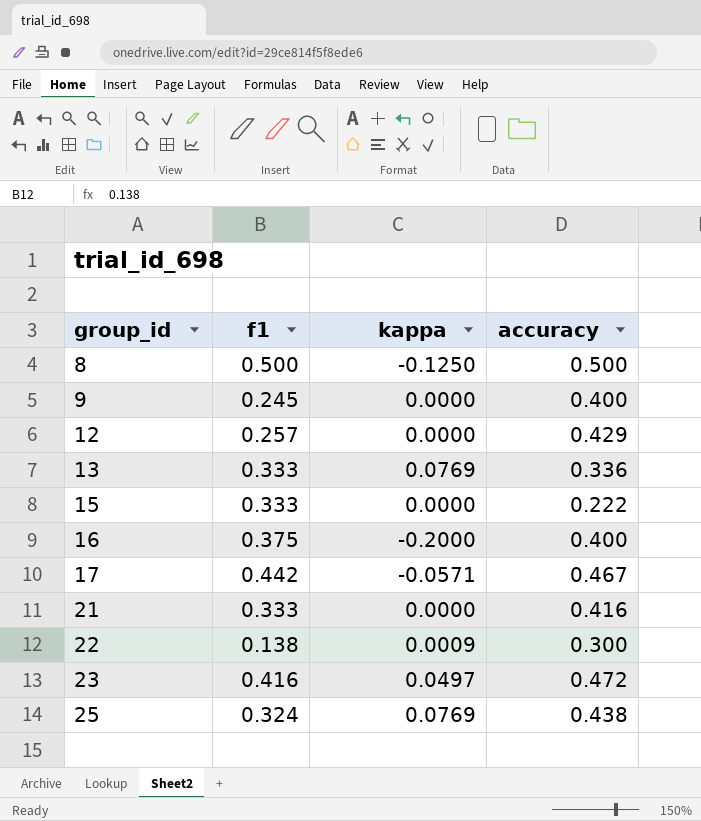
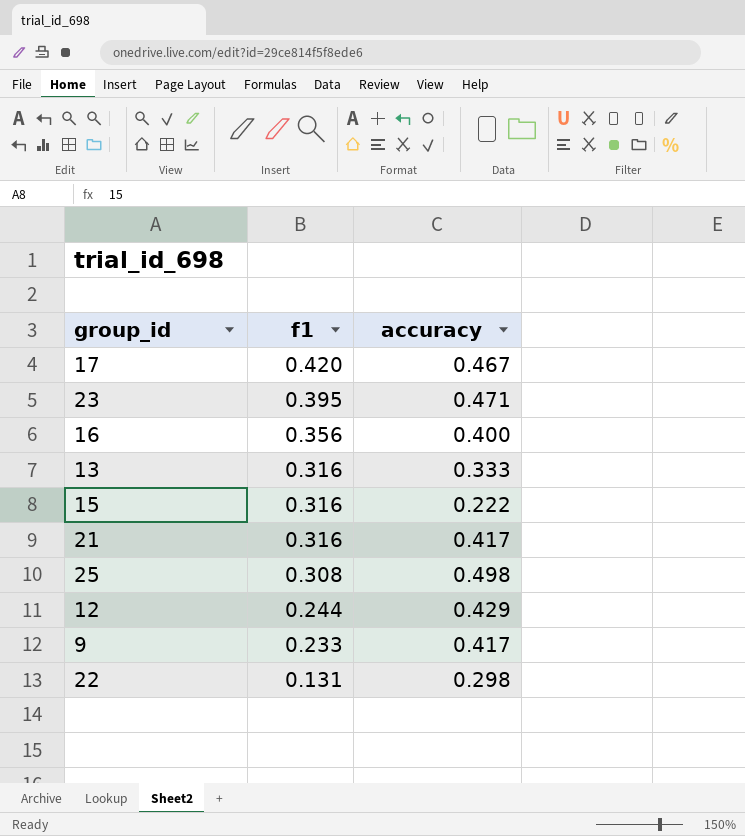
row order: group_id ascending -> f1 descending
column kappa | position: 3 -> none
row 8: 0.500 | -0.1250 | 0.500 -> none
17 | f1: 0.442 -> 0.420
23 | f1: 0.416 -> 0.395
23 | accuracy: 0.472 -> 0.471
16 | f1: 0.375 -> 0.356
13 | f1: 0.333 -> 0.316
13 | accuracy: 0.336 -> 0.333
15 | f1: 0.333 -> 0.316
21 | f1: 0.333 -> 0.316
21 | accuracy: 0.416 -> 0.417
25 | f1: 0.324 -> 0.308
25 | accuracy: 0.438 -> 0.498
12 | f1: 0.257 -> 0.244
9 | f1: 0.245 -> 0.233
9 | accuracy: 0.400 -> 0.417
22 | f1: 0.138 -> 0.131
22 | accuracy: 0.300 -> 0.298

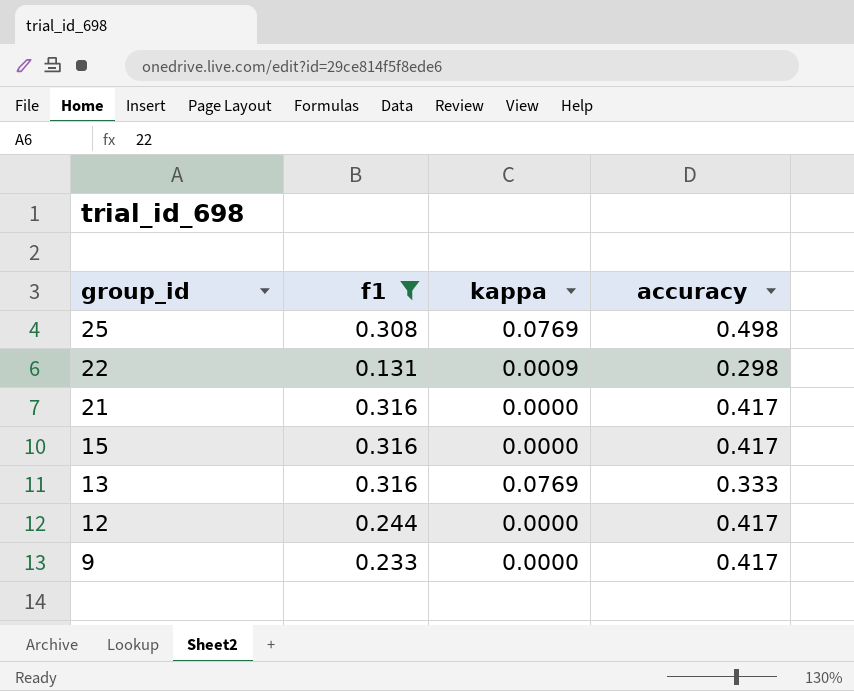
filter: none -> f1 <= 0.316
row order: f1 descending -> group_id descending
column kappa | position: none -> 3
15 | accuracy: 0.222 -> 0.417
12 | accuracy: 0.429 -> 0.417

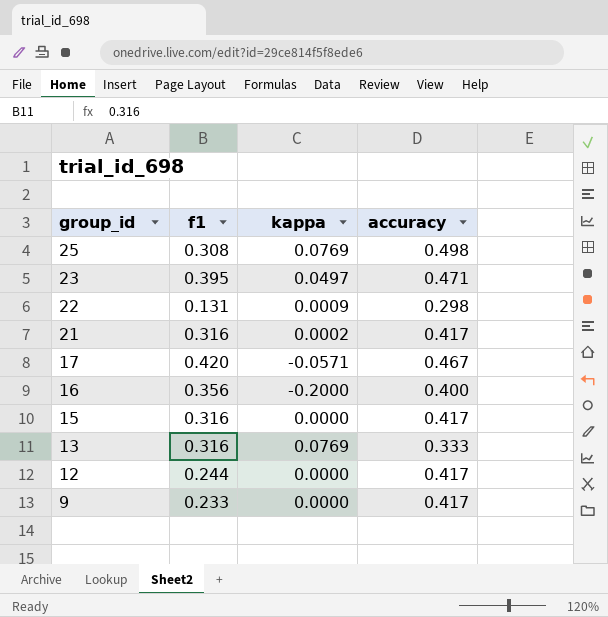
filter: f1 <= 0.316 -> none
21 | kappa: 0.0000 -> 0.0002

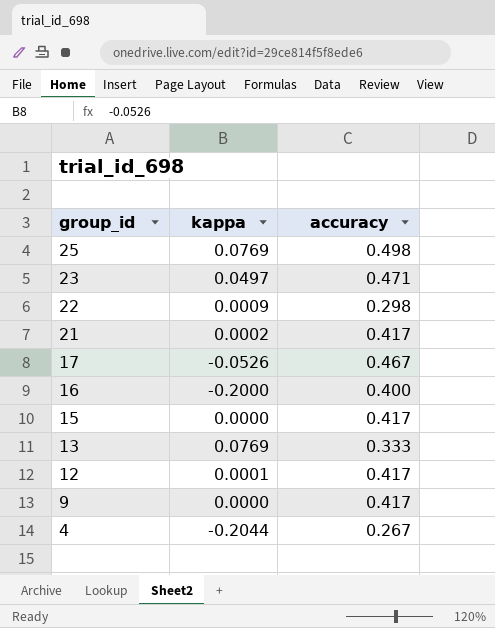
column f1 | position: 2 -> none
17 | kappa: -0.0571 -> -0.0526
12 | kappa: 0.0000 -> 0.0001
row 4: none -> -0.2044 | 0.267

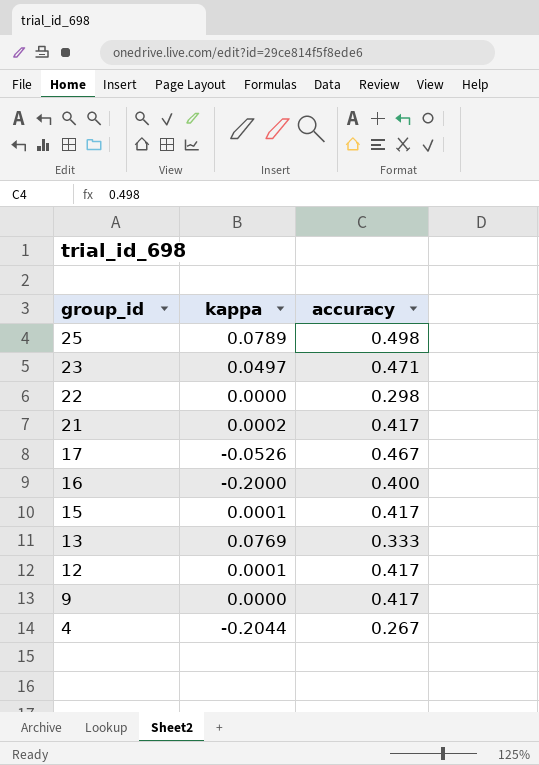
25 | kappa: 0.0769 -> 0.0789
22 | kappa: 0.0009 -> 0.0000
15 | kappa: 0.0000 -> 0.0001

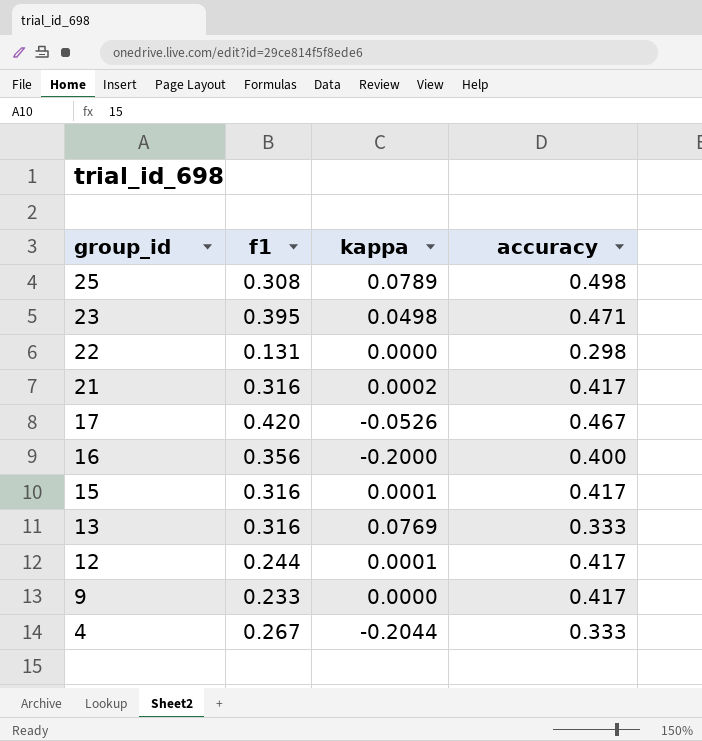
column f1 | position: none -> 2
23 | kappa: 0.0497 -> 0.0498
4 | accuracy: 0.267 -> 0.333

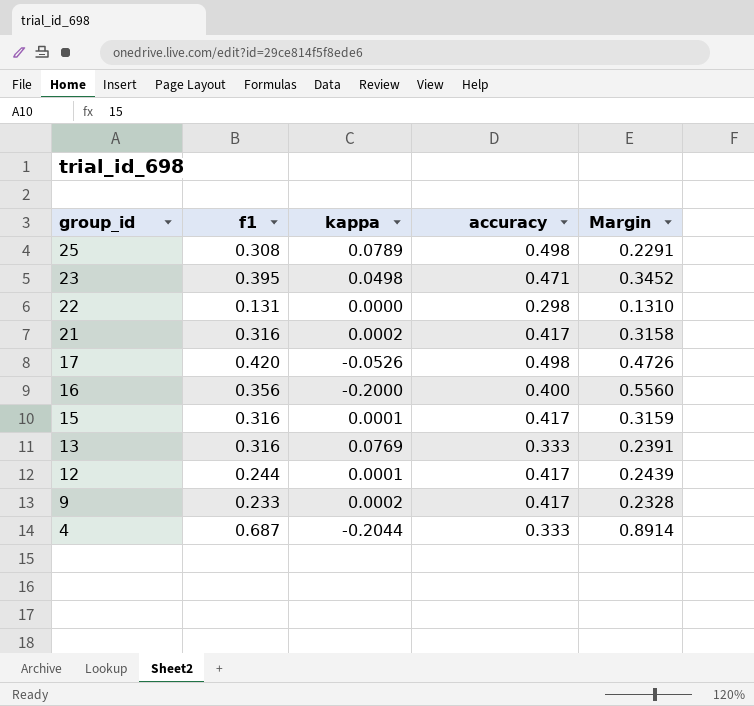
column Margin | formula: none -> [f1] - [kappa]
17 | accuracy: 0.467 -> 0.498
9 | kappa: 0.0000 -> 0.0002
4 | f1: 0.267 -> 0.687

